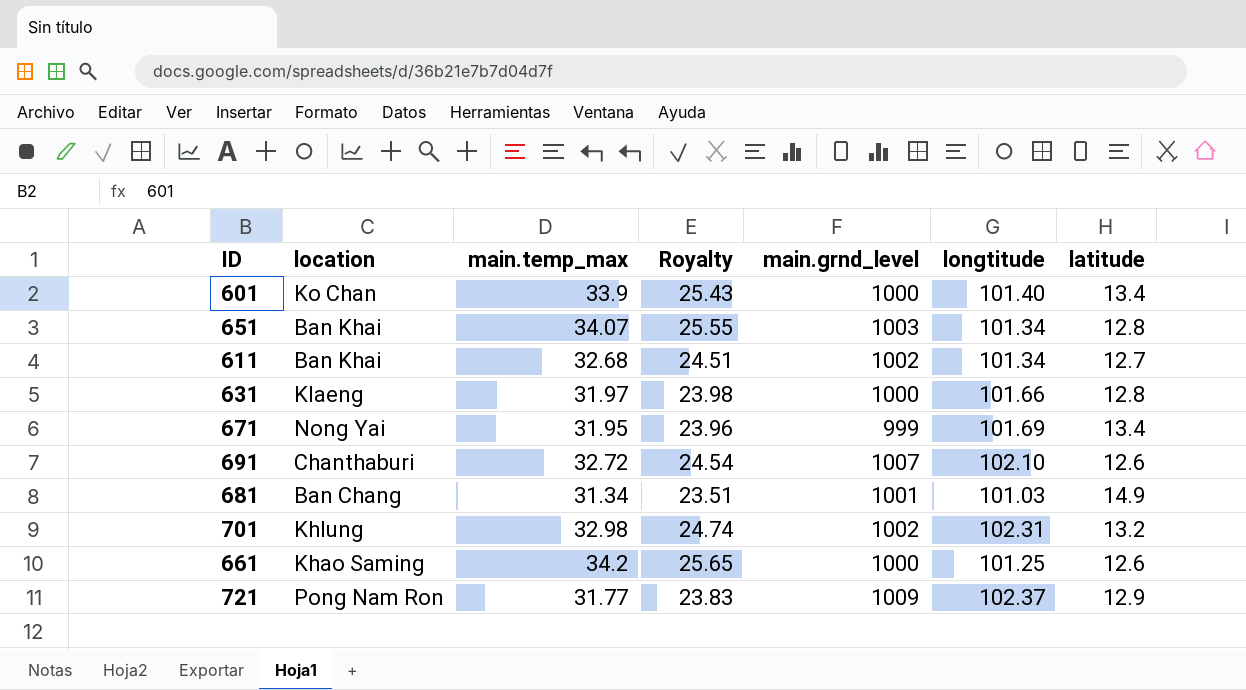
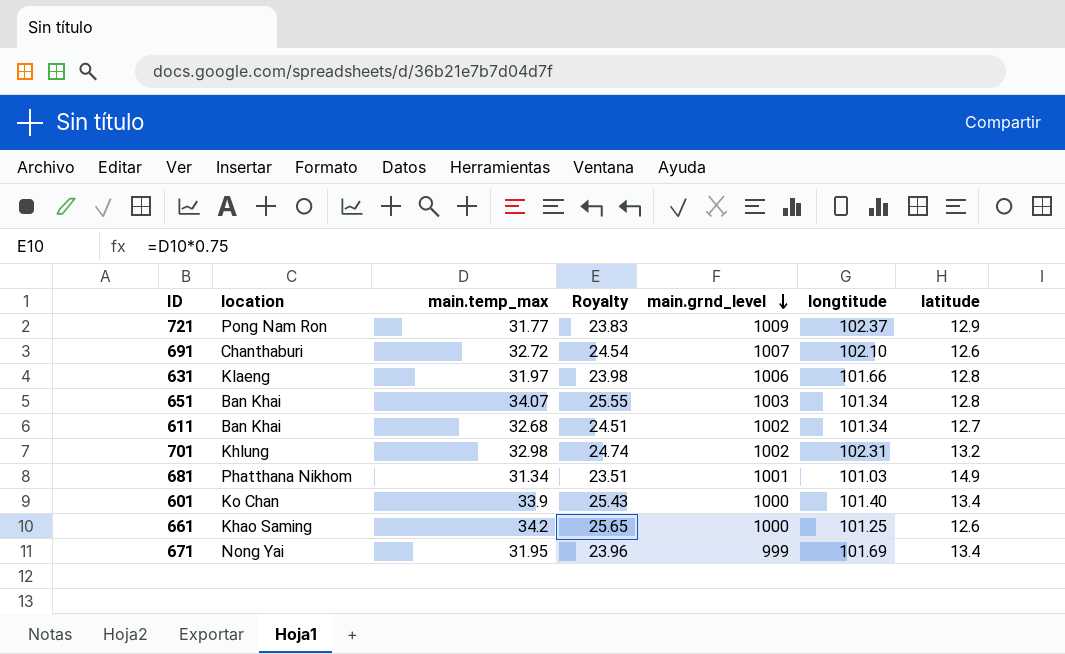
row order: none -> main.grnd_level descending
631 | main.grnd_level: 1000 -> 1006
681 | location: Ban Chang -> Phatthana Nikhom

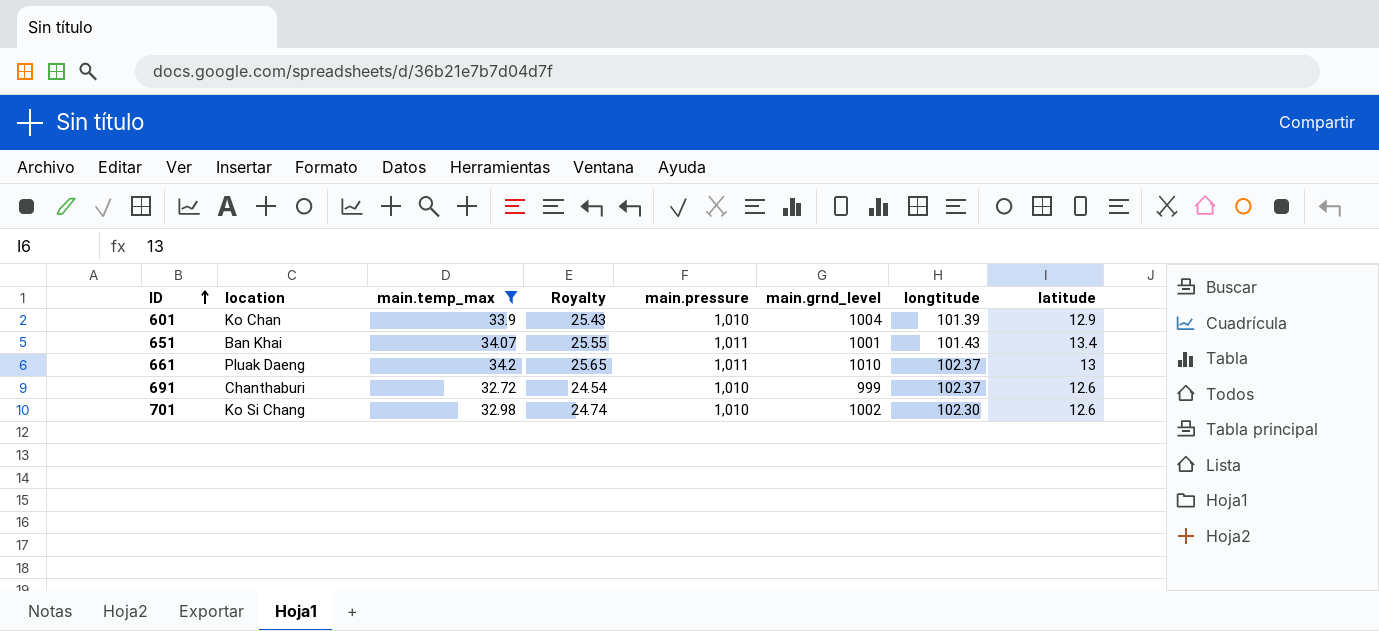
filter: none -> main.temp_max >= 32.72
row order: main.grnd_level descending -> ID ascending
column main.pressure | position: none -> 5
601 | main.grnd_level: 1000 -> 1004
601 | longtitude: 101.40 -> 101.39
601 | latitude: 13.4 -> 12.9
651 | main.grnd_level: 1003 -> 1001
651 | longtitude: 101.34 -> 101.43
651 | latitude: 12.8 -> 13.4
661 | location: Khao Saming -> Pluak Daeng
661 | main.grnd_level: 1000 -> 1010
661 | longtitude: 101.25 -> 102.37
661 | latitude: 12.6 -> 13
691 | main.grnd_level: 1007 -> 999
691 | longtitude: 102.10 -> 102.37
701 | location: Khlung -> Ko Si Chang
701 | longtitude: 102.31 -> 102.30
701 | latitude: 13.2 -> 12.6

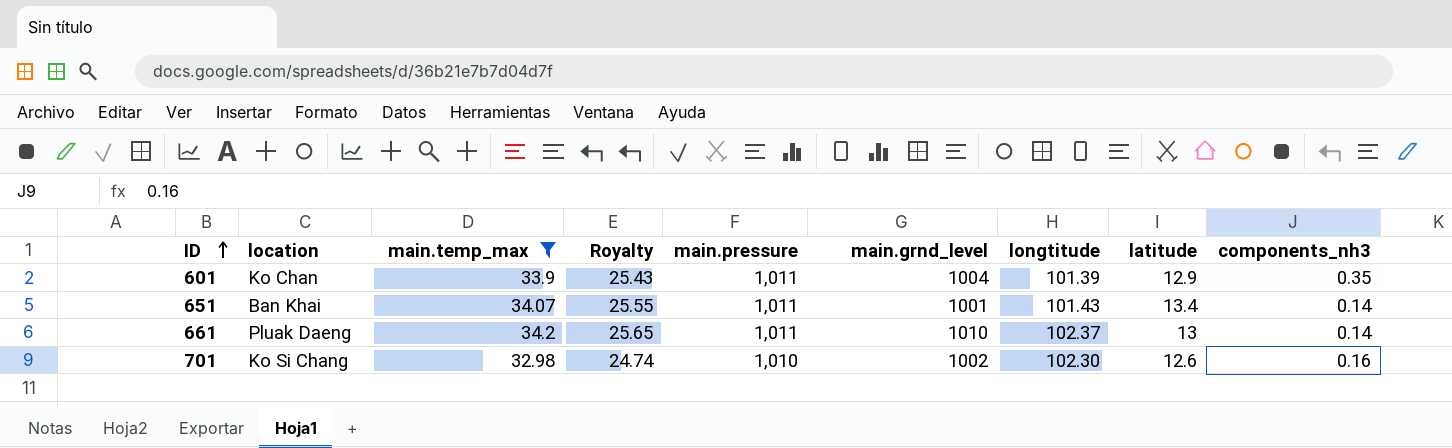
column components_nh3 | position: none -> 9
row 691: Chanthaburi | 32.72 | 24.54 | 1,010 | 999 | 102.37 | 12.6 -> none
601 | main.pressure: 1,010 -> 1,011

